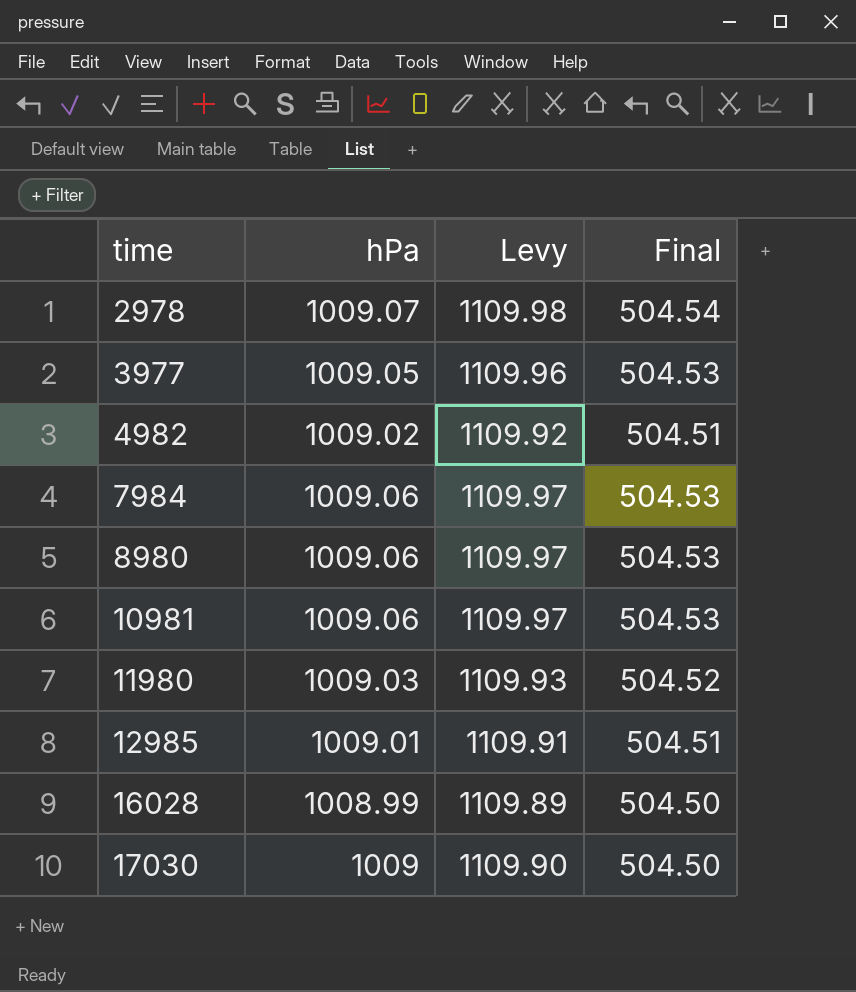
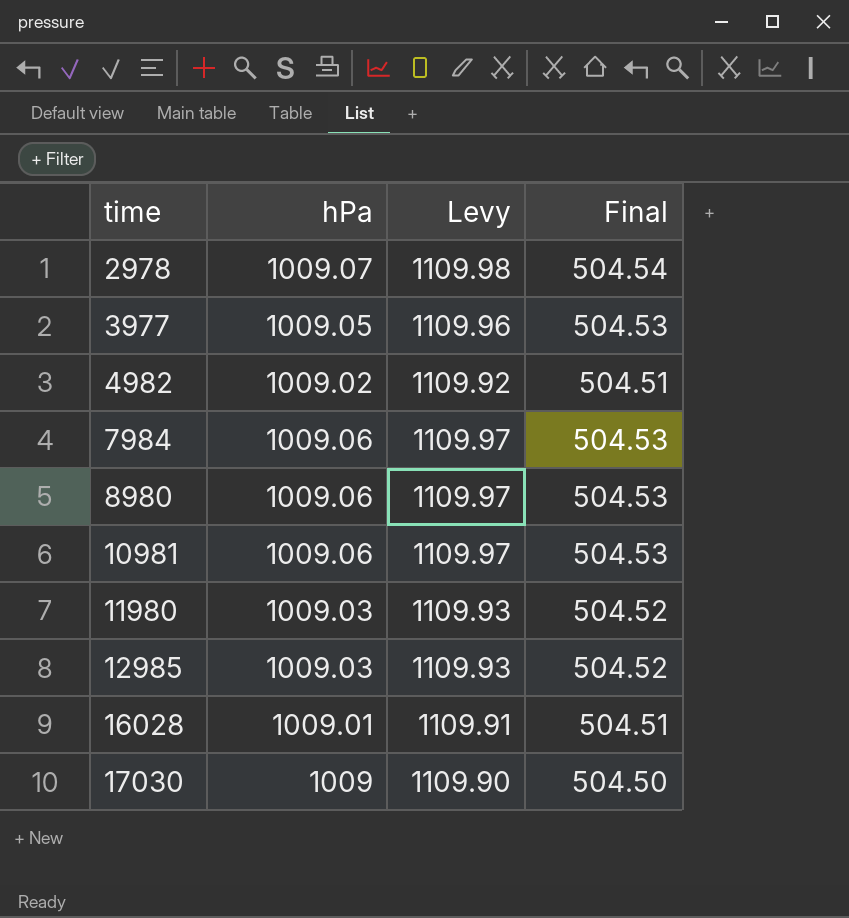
12985 | hPa: 1009.01 -> 1009.03
12985 | Levy: 1109.91 -> 1109.93
12985 | Final: 504.51 -> 504.52
16028 | hPa: 1008.99 -> 1009.01
16028 | Levy: 1109.89 -> 1109.91
16028 | Final: 504.50 -> 504.51

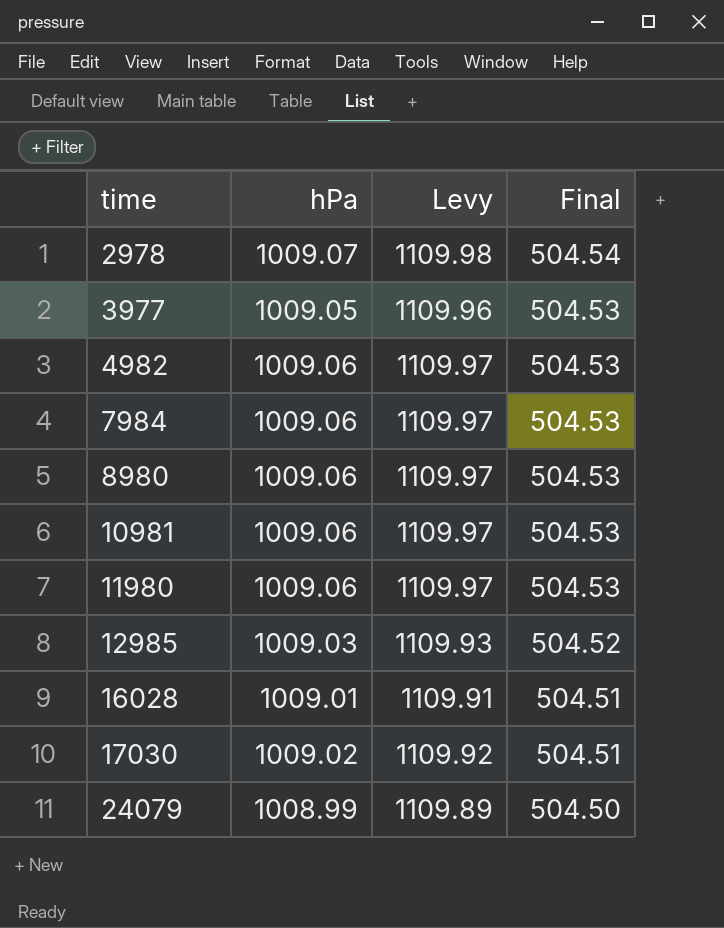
4982 | hPa: 1009.02 -> 1009.06
4982 | Levy: 1109.92 -> 1109.97
4982 | Final: 504.51 -> 504.53
11980 | hPa: 1009.03 -> 1009.06
11980 | Levy: 1109.93 -> 1109.97
11980 | Final: 504.52 -> 504.53
17030 | hPa: 1009 -> 1009.02
17030 | Levy: 1109.90 -> 1109.92
17030 | Final: 504.50 -> 504.51
row 24079: none -> 1008.99 | 1109.89 | 504.50

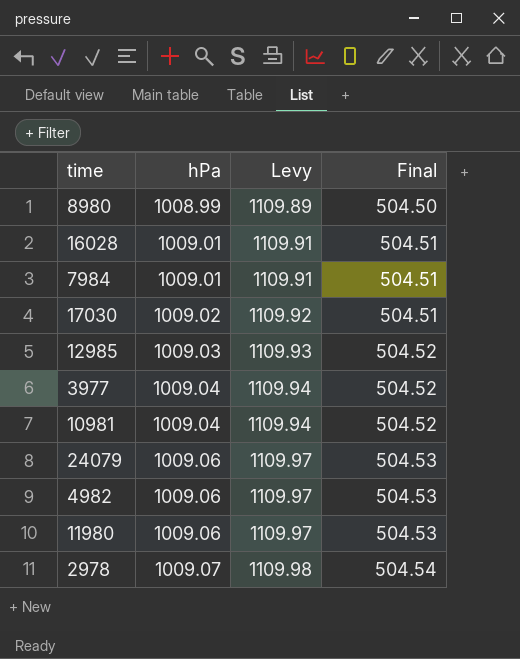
row order: time ascending -> hPa ascending
8980 | hPa: 1009.06 -> 1008.99
8980 | Levy: 1109.97 -> 1109.89
8980 | Final: 504.53 -> 504.50
7984 | hPa: 1009.06 -> 1009.01
7984 | Levy: 1109.97 -> 1109.91
7984 | Final: 504.53 -> 504.51
3977 | hPa: 1009.05 -> 1009.04
3977 | Levy: 1109.96 -> 1109.94
3977 | Final: 504.53 -> 504.52
10981 | hPa: 1009.06 -> 1009.04
10981 | Levy: 1109.97 -> 1109.94
10981 | Final: 504.53 -> 504.52
24079 | hPa: 1008.99 -> 1009.06
24079 | Levy: 1109.89 -> 1109.97
24079 | Final: 504.50 -> 504.53

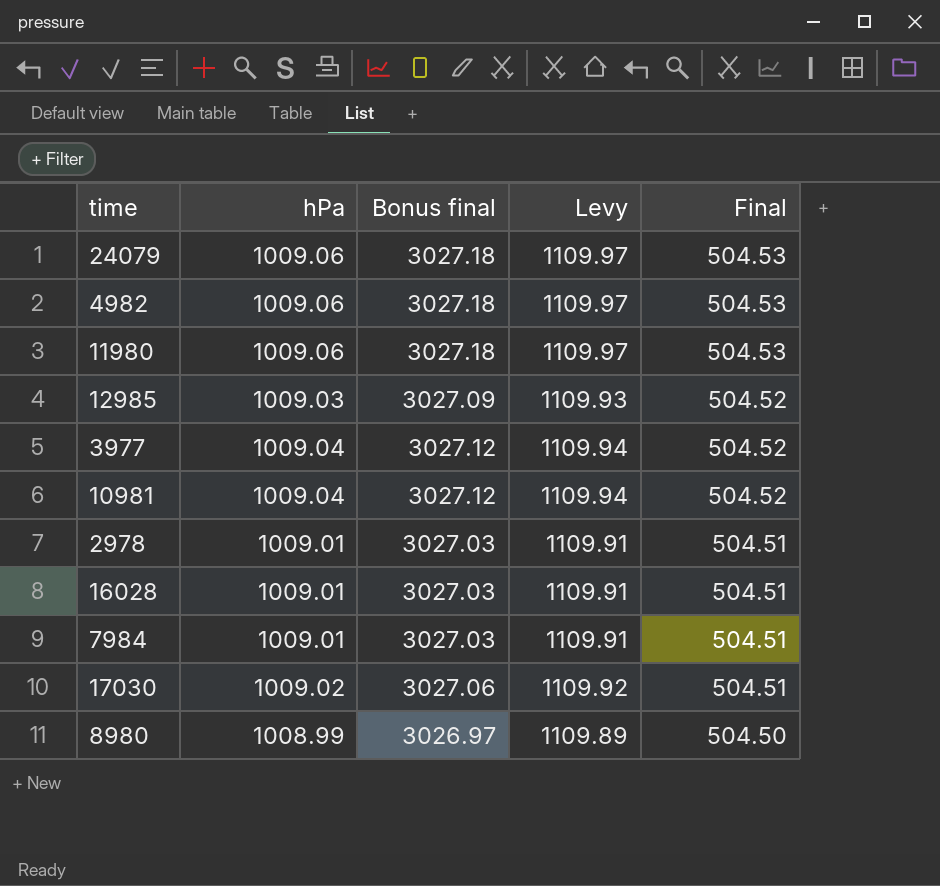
row order: hPa ascending -> Final descending
column Bonus final | formula: none -> [hPa] * 3
2978 | hPa: 1009.07 -> 1009.01
2978 | Levy: 1109.98 -> 1109.91
2978 | Final: 504.54 -> 504.51

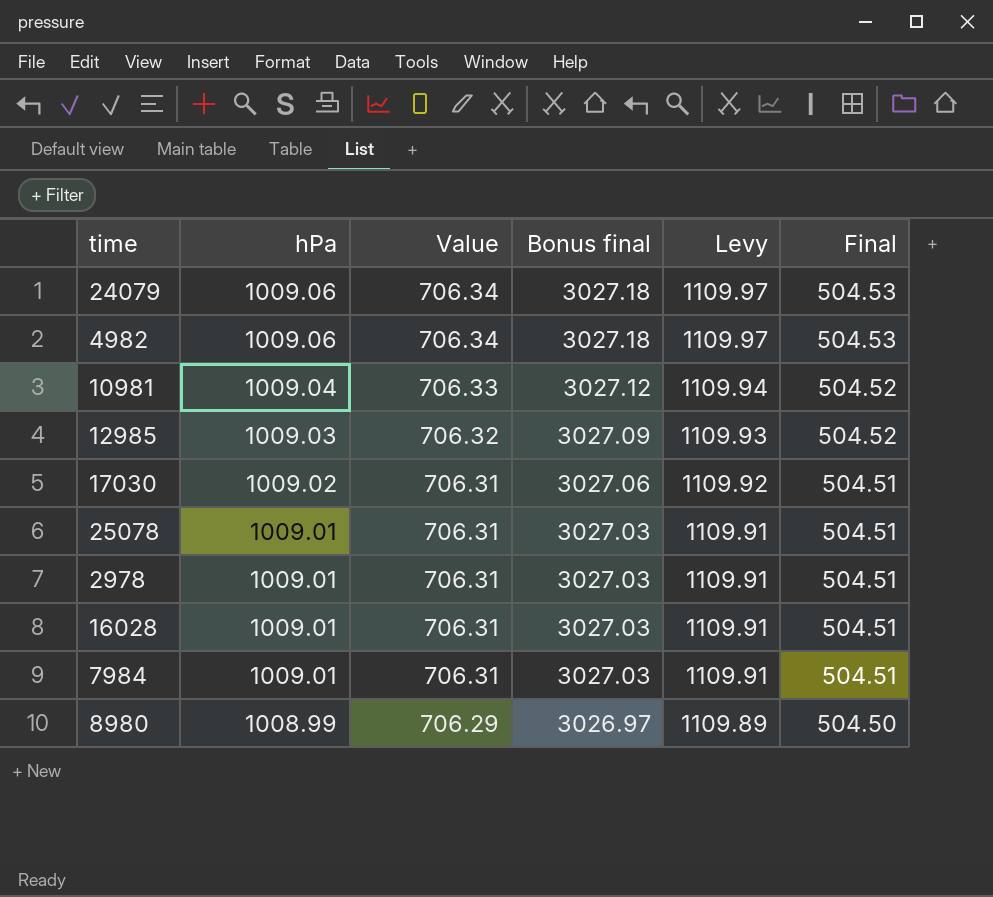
row order: Final descending -> hPa descending
column Value | formula: none -> [hPa] * 0.7
row 11980: 1009.06 | 3027.18 | 1109.97 | 504.53 -> none
row 3977: 1009.04 | 3027.12 | 1109.94 | 504.52 -> none
row 25078: none -> 1009.01 | 706.31 | 3027.03 | 1109.91 | 504.51

